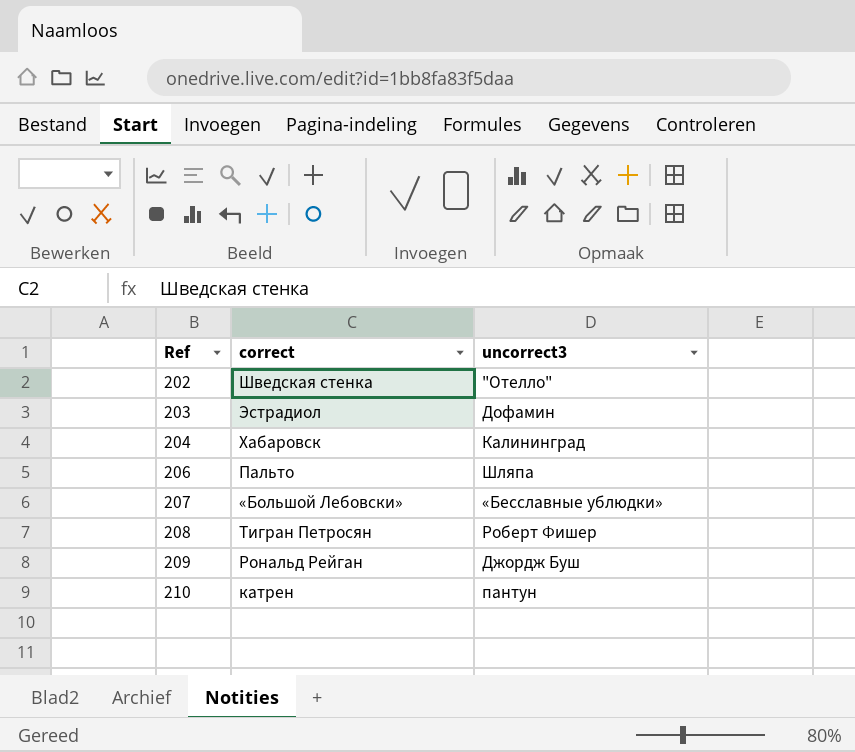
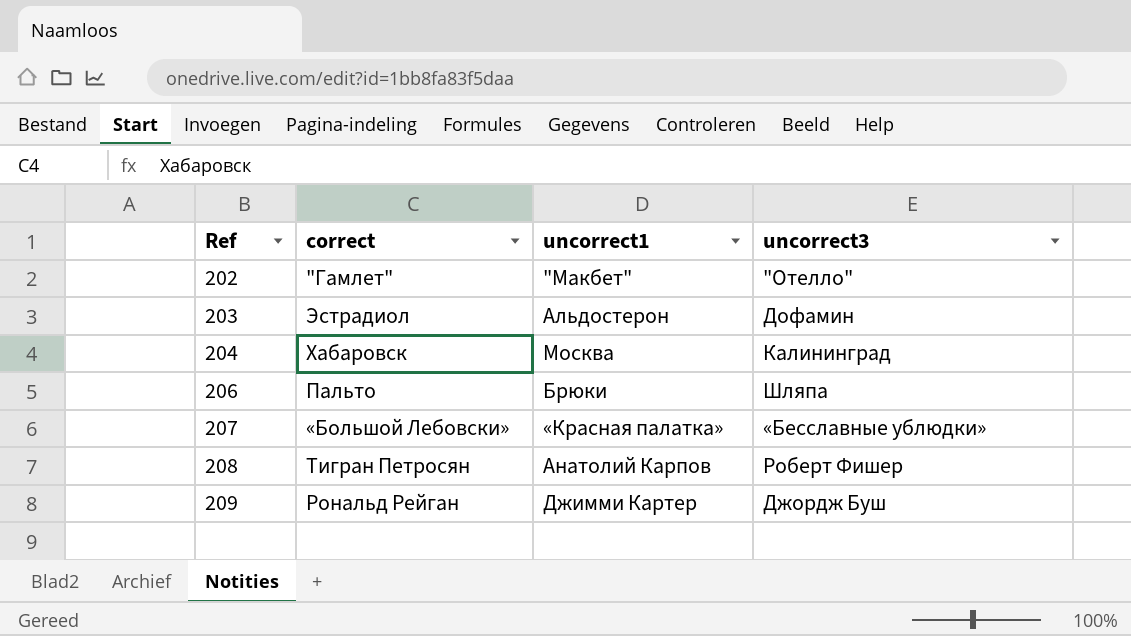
column uncorrect1 | position: none -> 3
row 210: катрен | пантун -> none
202 | correct: Шведская стенка -> "Гамлет"

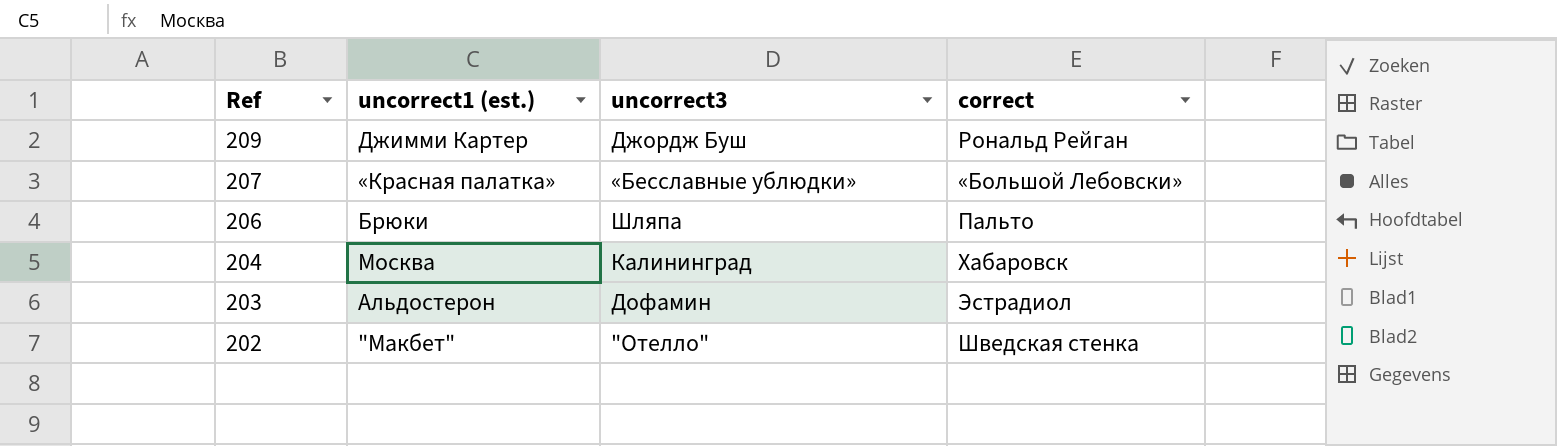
row order: Ref ascending -> Ref descending
column name: uncorrect1 -> uncorrect1 (est.)
column correct | position: 2 -> 4
row 208: Тигран Петросян | Анатолий Карпов | Роберт Фишер -> none
202 | correct: "Гамлет" -> Шведская стенка

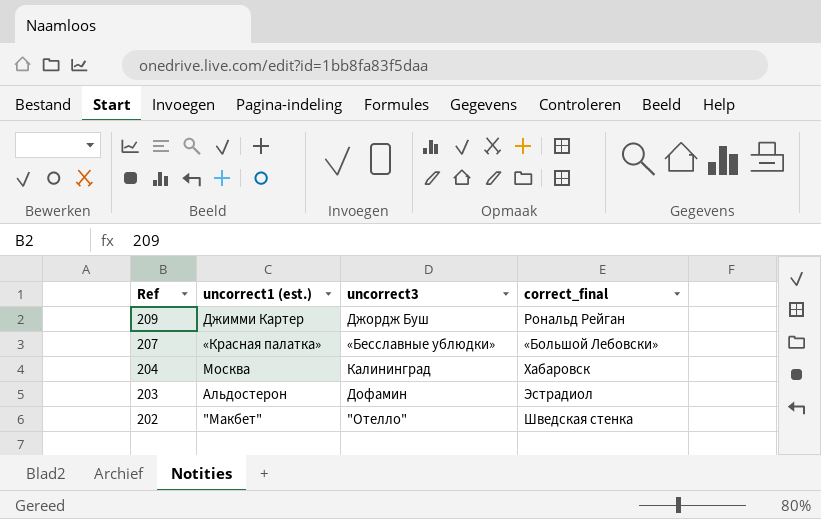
column name: correct -> correct_final
row 206: Брюки | Шляпа | Пальто -> none

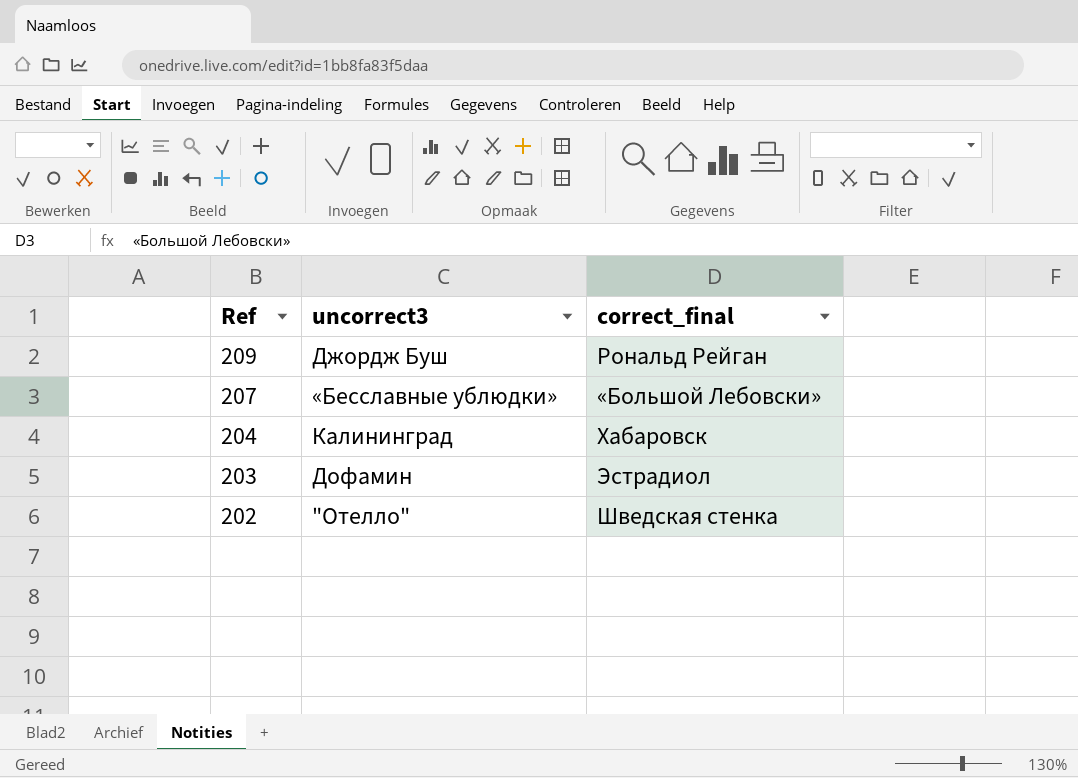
column uncorrect1 (est.) | position: 2 -> none

